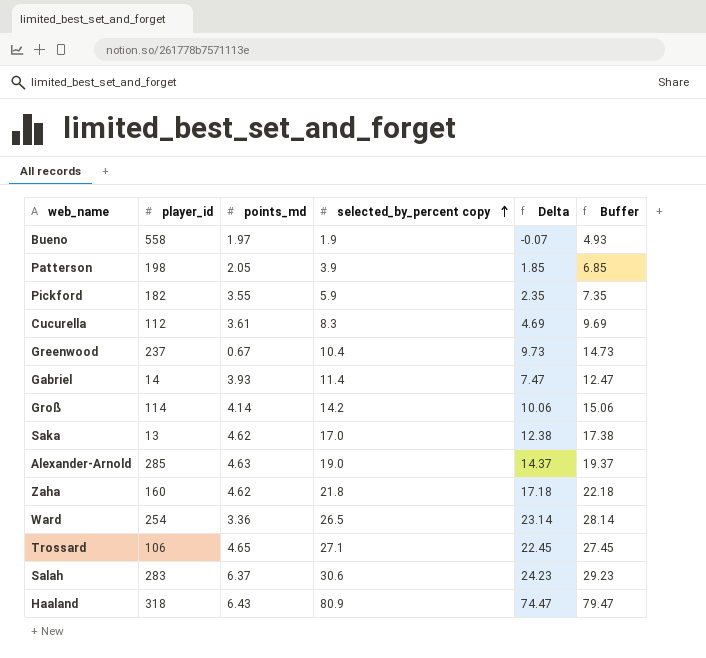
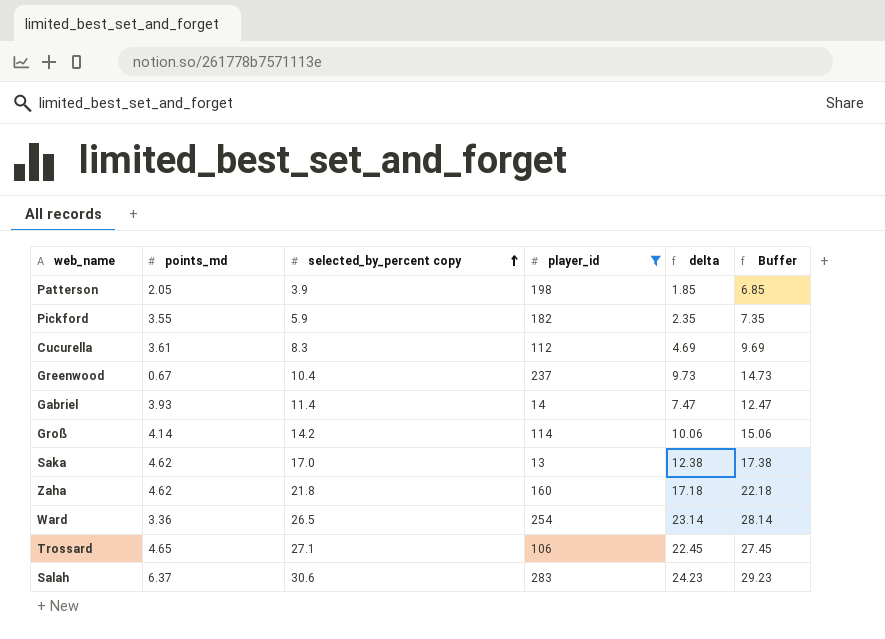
filter: none -> player_id <= 283
column player_id | position: 2 -> 4
column name: Delta -> delta

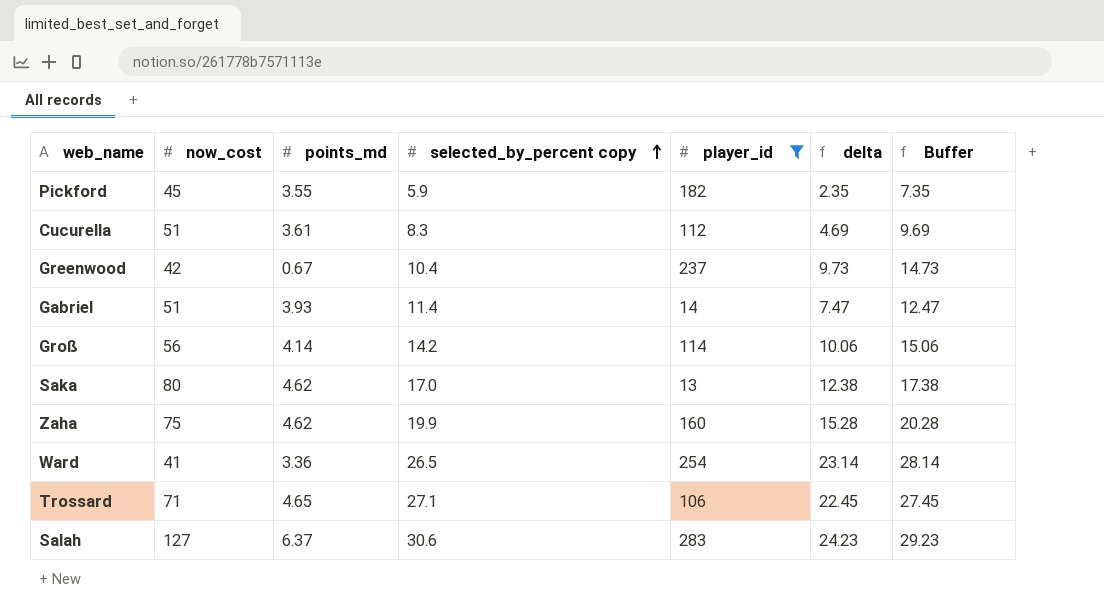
column now_cost | position: none -> 2
row Patterson: 2.05 | 3.9 | 198 | 1.85 | 6.85 -> none
Zaha | selected_by_percent copy: 21.8 -> 19.9
Zaha | delta: 17.18 -> 15.28
Zaha | Buffer: 22.18 -> 20.28

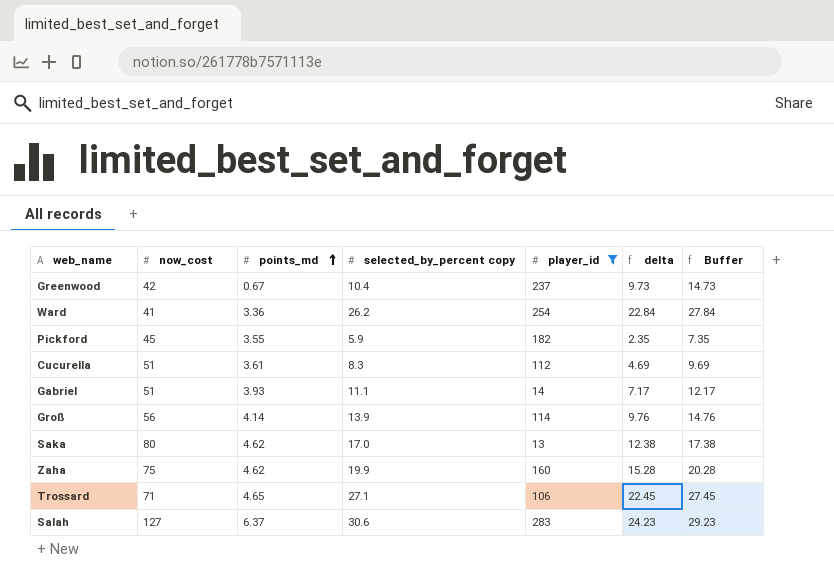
row order: selected_by_percent copy ascending -> points_md ascending
Ward | selected_by_percent copy: 26.5 -> 26.2
Ward | delta: 23.14 -> 22.84
Ward | Buffer: 28.14 -> 27.84
Gabriel | selected_by_percent copy: 11.4 -> 11.1
Gabriel | delta: 7.47 -> 7.17
Gabriel | Buffer: 12.47 -> 12.17
Groß | selected_by_percent copy: 14.2 -> 13.9
Groß | delta: 10.06 -> 9.76
Groß | Buffer: 15.06 -> 14.76

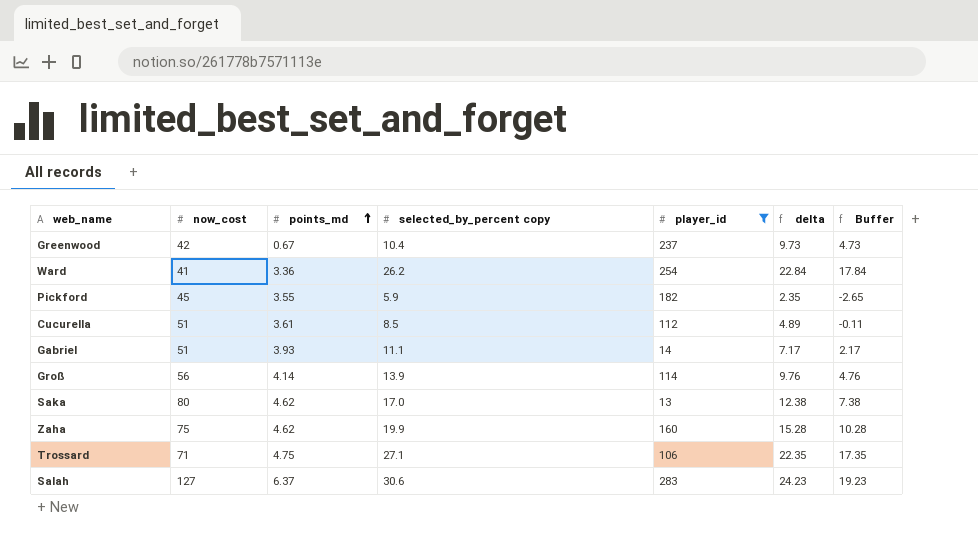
column Buffer | formula: [delta] + 5 -> [delta] - 5
Cucurella | selected_by_percent copy: 8.3 -> 8.5
Cucurella | delta: 4.69 -> 4.89
Trossard | points_md: 4.65 -> 4.75
Trossard | delta: 22.45 -> 22.35

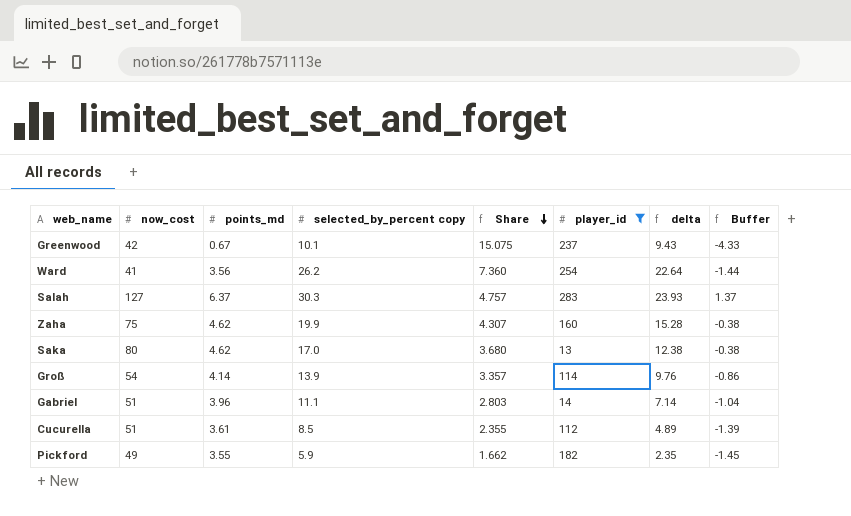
row order: points_md ascending -> Share descending
column Share | formula: none -> [selected_by_percent copy] / [points_md]
column Buffer | formula: [delta] - 5 -> [points_md] - 5
row Trossard: 71 | 4.75 | 27.1 | 106 | 22.35 | 17.35 -> none
Greenwood | selected_by_percent copy: 10.4 -> 10.1
Greenwood | delta: 9.73 -> 9.43
Ward | points_md: 3.36 -> 3.56
Ward | delta: 22.84 -> 22.64
Salah | selected_by_percent copy: 30.6 -> 30.3
Salah | delta: 24.23 -> 23.93
Groß | now_cost: 56 -> 54
Gabriel | points_md: 3.93 -> 3.96
Gabriel | delta: 7.17 -> 7.14
Pickford | now_cost: 45 -> 49

